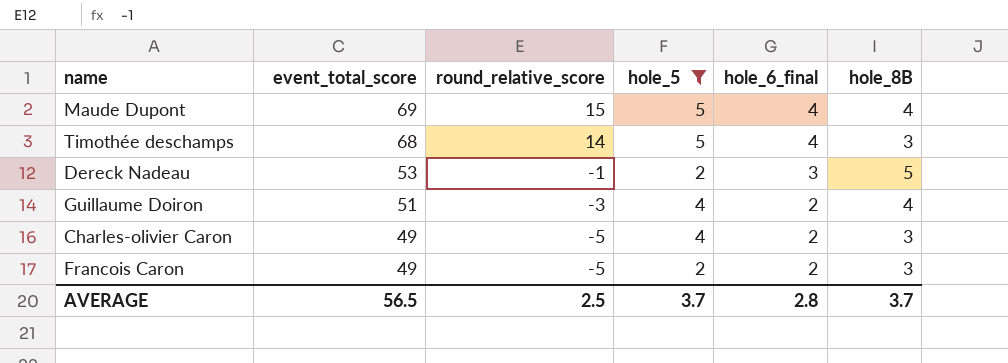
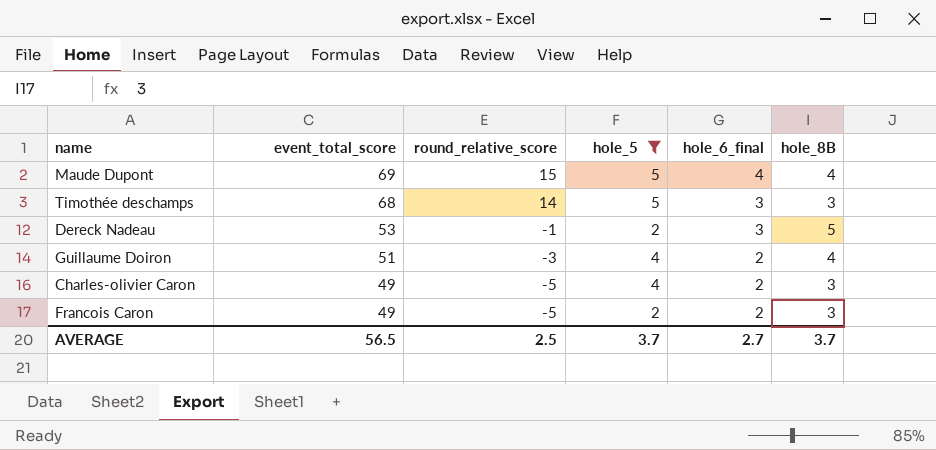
Timothée deschamps | hole_6_final: 4 -> 3
AVERAGE | hole_6_final: 2.8 -> 2.7

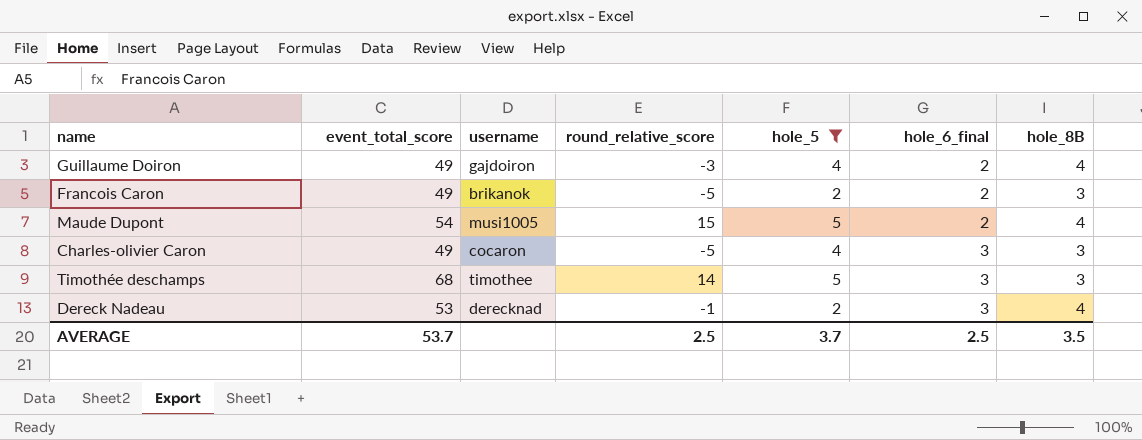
row order: event_total_score descending -> hole_6_final ascending
column username | position: none -> 3
Guillaume Doiron | event_total_score: 51 -> 49
Maude Dupont | event_total_score: 69 -> 54
Maude Dupont | hole_6_final: 4 -> 2
Charles-olivier Caron | hole_6_final: 2 -> 3
Dereck Nadeau | hole_8B: 5 -> 4
AVERAGE | event_total_score: 56.5 -> 53.7
AVERAGE | hole_6_final: 2.7 -> 2.5
AVERAGE | hole_8B: 3.7 -> 3.5

